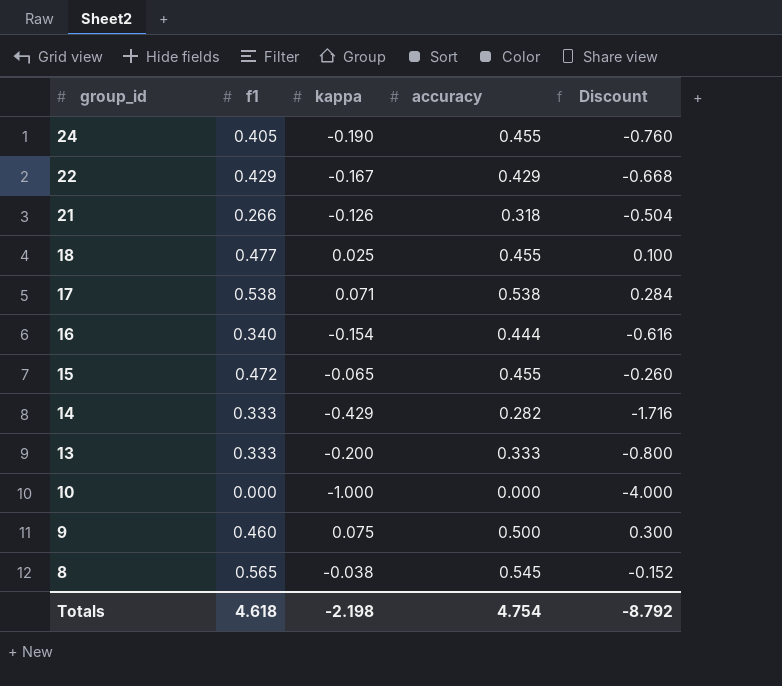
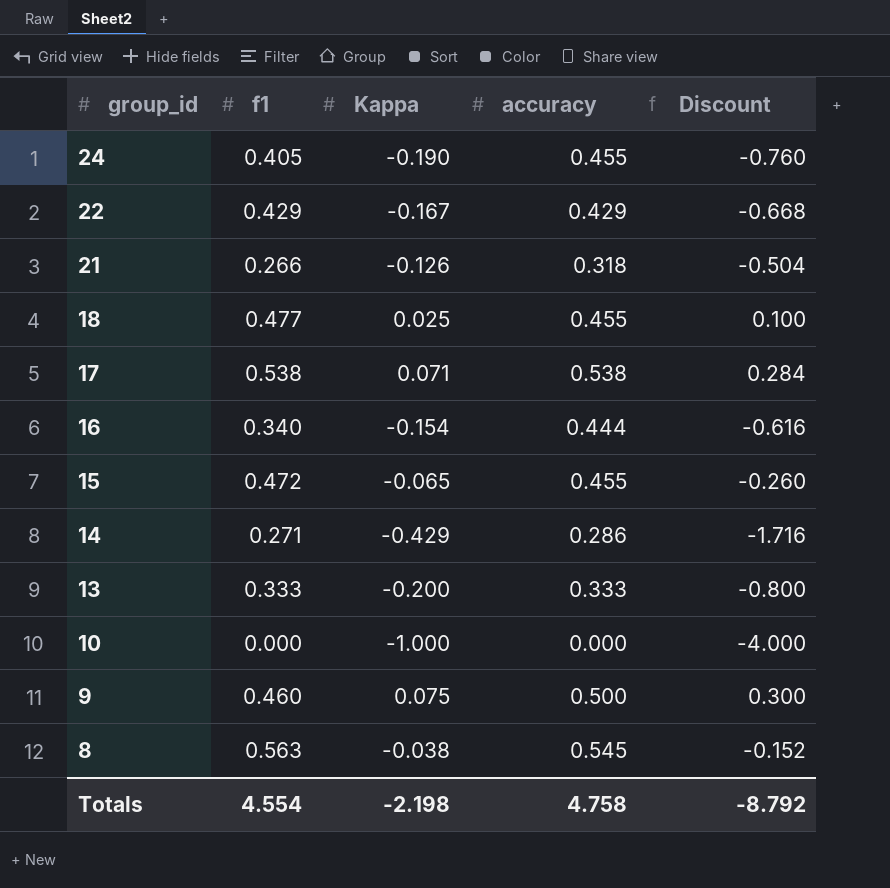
column name: kappa -> Kappa
14 | f1: 0.333 -> 0.271
14 | accuracy: 0.282 -> 0.286
8 | f1: 0.565 -> 0.563
Totals | f1: 4.618 -> 4.554
Totals | accuracy: 4.754 -> 4.758

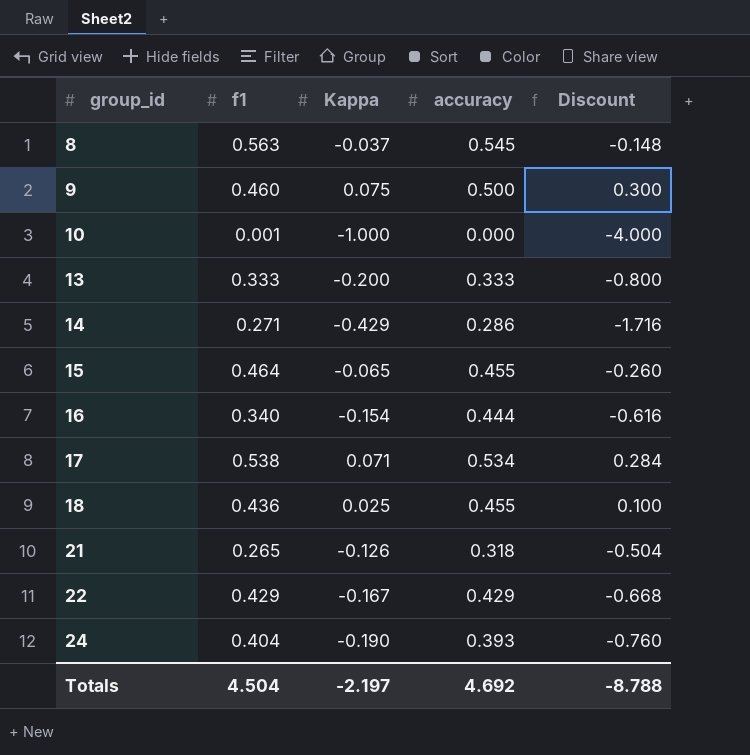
row order: group_id descending -> group_id ascending
8 | Kappa: -0.038 -> -0.037
8 | Discount: -0.152 -> -0.148
10 | f1: 0.000 -> 0.001
15 | f1: 0.472 -> 0.464
17 | accuracy: 0.538 -> 0.534
18 | f1: 0.477 -> 0.436
21 | f1: 0.266 -> 0.265
24 | f1: 0.405 -> 0.404
24 | accuracy: 0.455 -> 0.393
Totals | f1: 4.554 -> 4.504
Totals | Kappa: -2.198 -> -2.197
Totals | accuracy: 4.758 -> 4.692
Totals | Discount: -8.792 -> -8.788

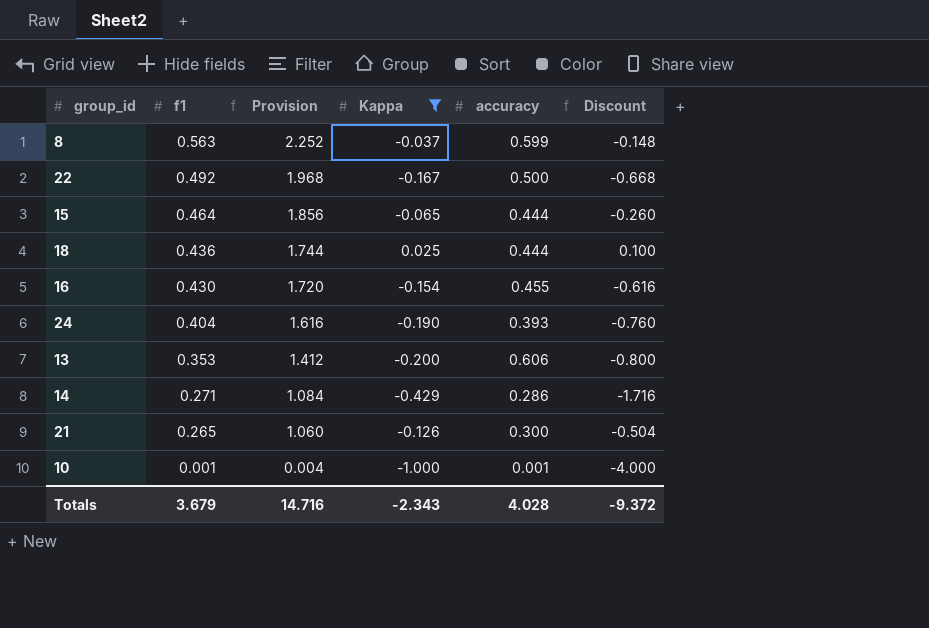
filter: none -> Kappa <= 0.025
row order: group_id ascending -> f1 descending
column Provision | formula: none -> [f1] * 4
8 | accuracy: 0.545 -> 0.599
22 | f1: 0.429 -> 0.492
22 | accuracy: 0.429 -> 0.500
15 | accuracy: 0.455 -> 0.444
18 | accuracy: 0.455 -> 0.444
16 | f1: 0.340 -> 0.430
16 | accuracy: 0.444 -> 0.455
13 | f1: 0.333 -> 0.353
13 | accuracy: 0.333 -> 0.606
21 | accuracy: 0.318 -> 0.300
10 | accuracy: 0.000 -> 0.001
Totals | f1: 4.504 -> 3.679
Totals | Kappa: -2.197 -> -2.343
Totals | accuracy: 4.692 -> 4.028
Totals | Discount: -8.788 -> -9.372

